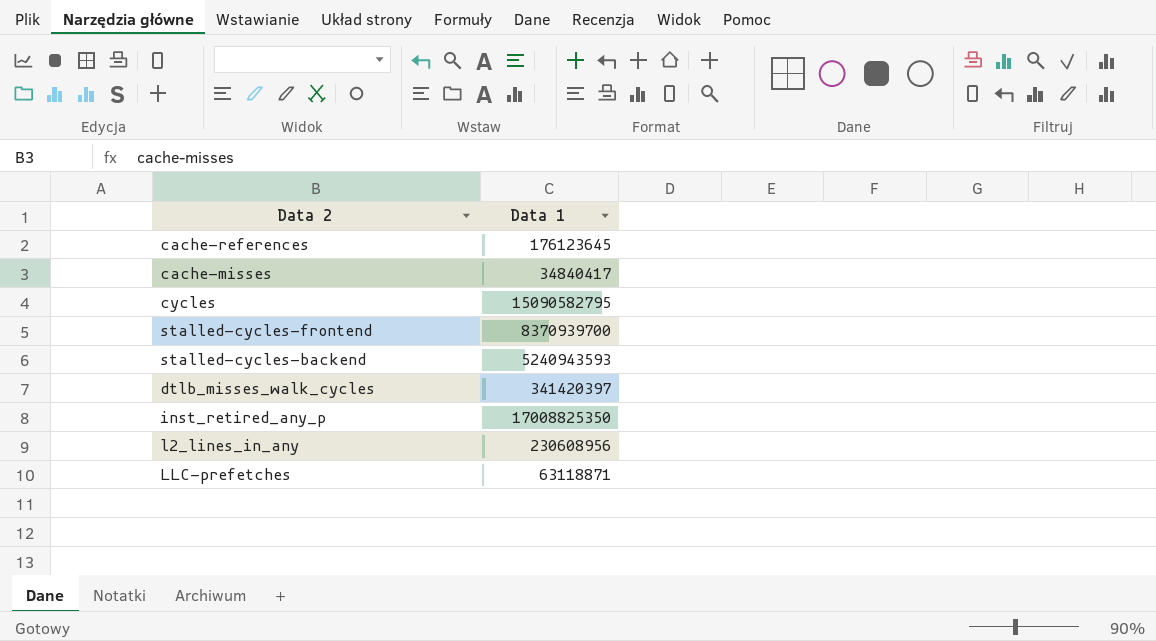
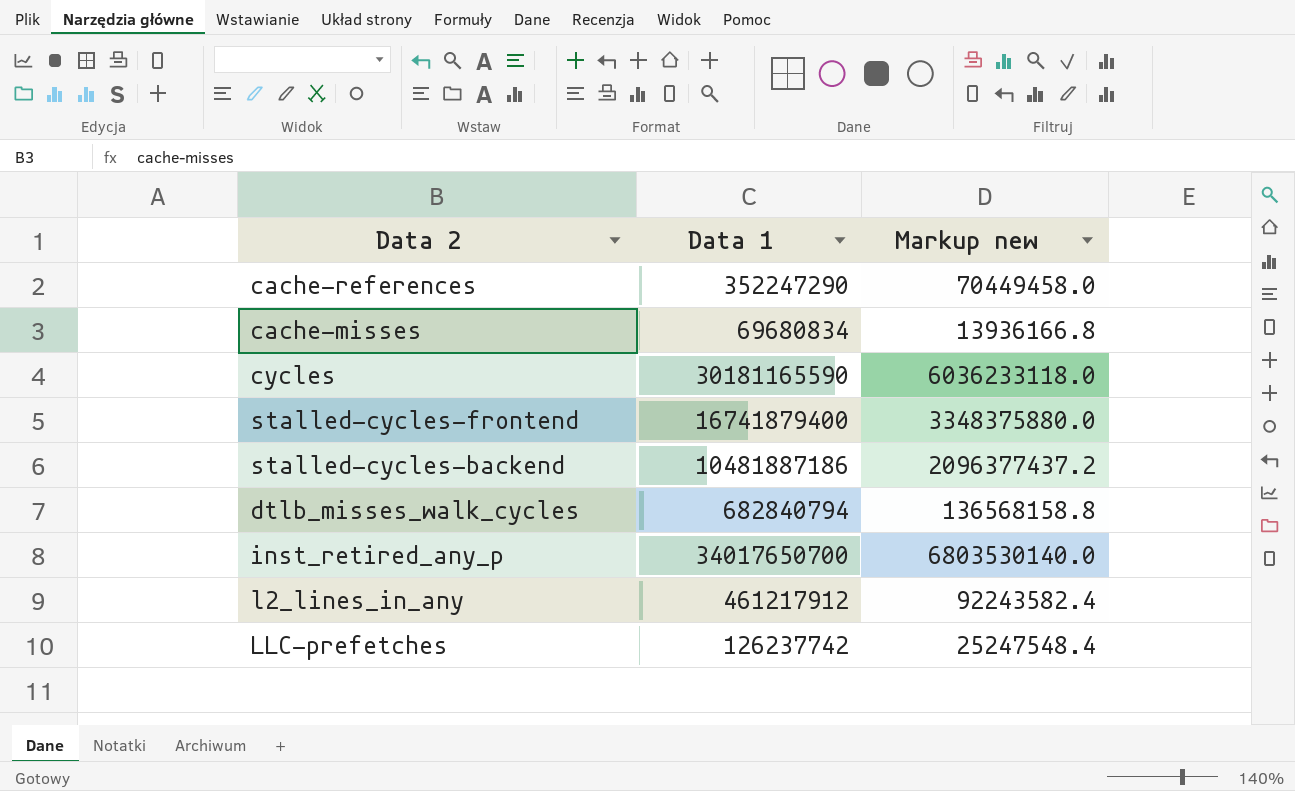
column Markup new | formula: none -> [Data 1] * 0.2
cache-references | Data 1: 176123645 -> 352247290
cache-misses | Data 1: 34840417 -> 69680834
cycles | Data 1: 15090582795 -> 30181165590
stalled-cycles-frontend | Data 1: 8370939700 -> 16741879400
stalled-cycles-backend | Data 1: 5240943593 -> 10481887186
dtlb_misses_walk_cycles | Data 1: 341420397 -> 682840794
inst_retired_any_p | Data 1: 17008825350 -> 34017650700
l2_lines_in_any | Data 1: 230608956 -> 461217912
LLC-prefetches | Data 1: 63118871 -> 126237742

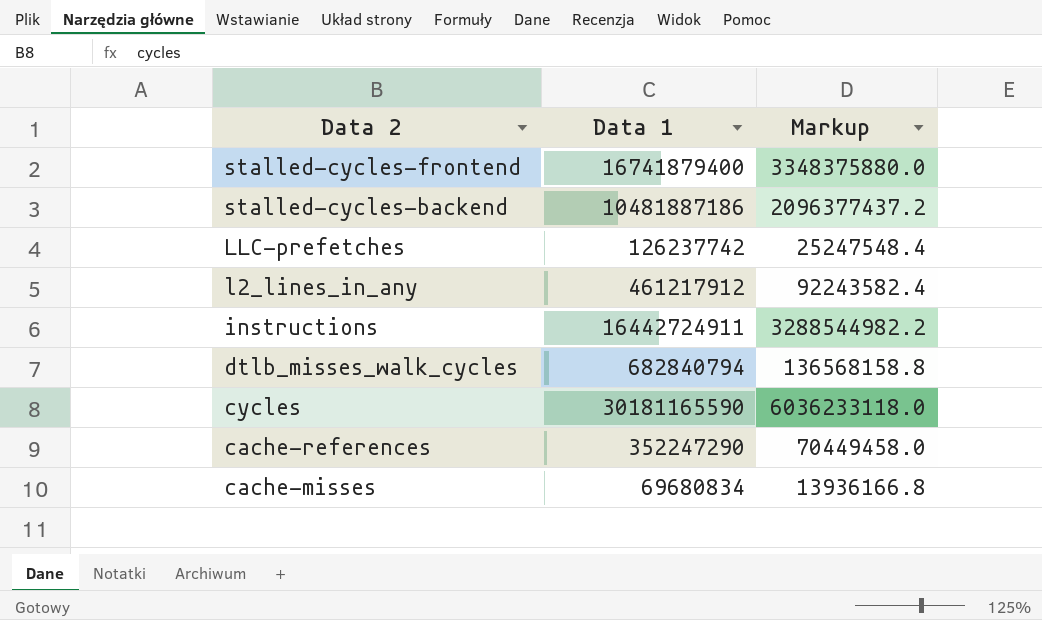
row order: none -> Data 2 descending
column name: Markup new -> Markup
row inst_retired_any_p: 34017650700 | 6803530140.0 -> none
row instructions: none -> 16442724911 | 3288544982.2

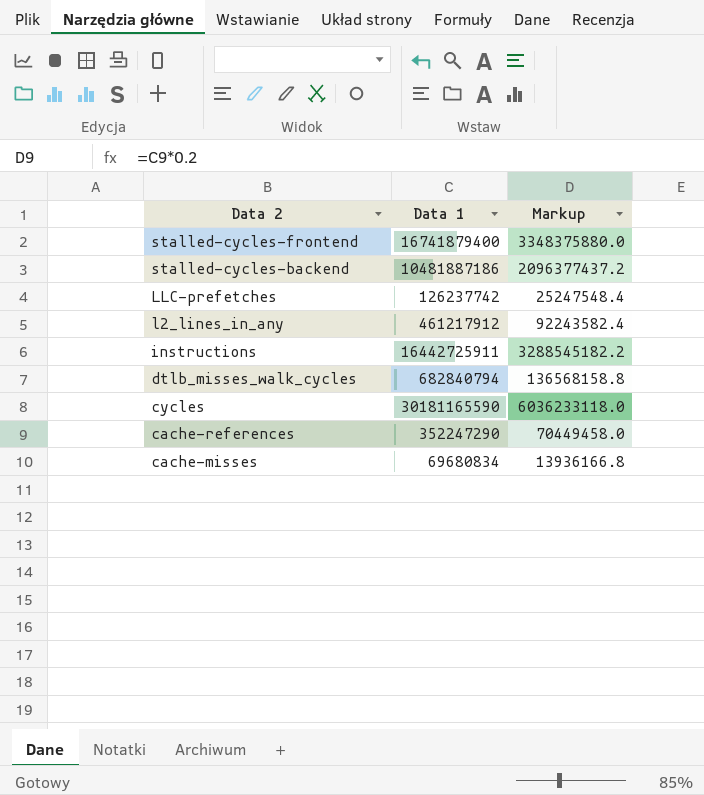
instructions | Data 1: 16442724911 -> 16442725911
instructions | Markup: 3288544982.2 -> 3288545182.2

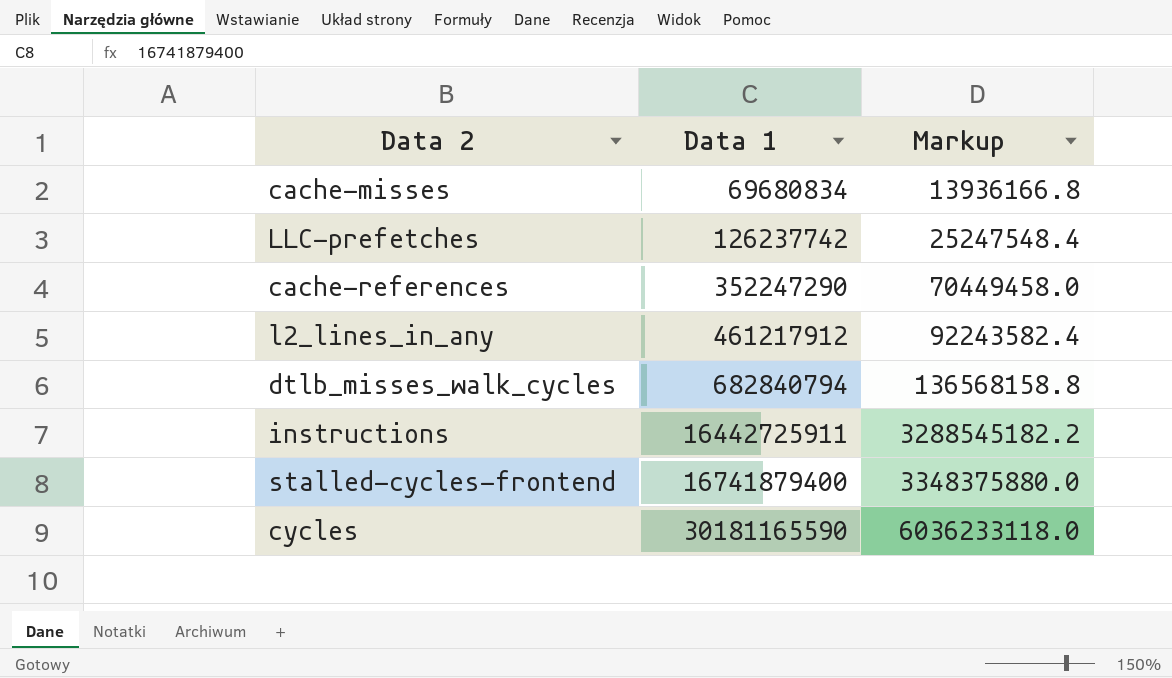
row order: Data 2 descending -> Data 1 ascending
row stalled-cycles-backend: 10481887186 | 2096377437.2 -> none

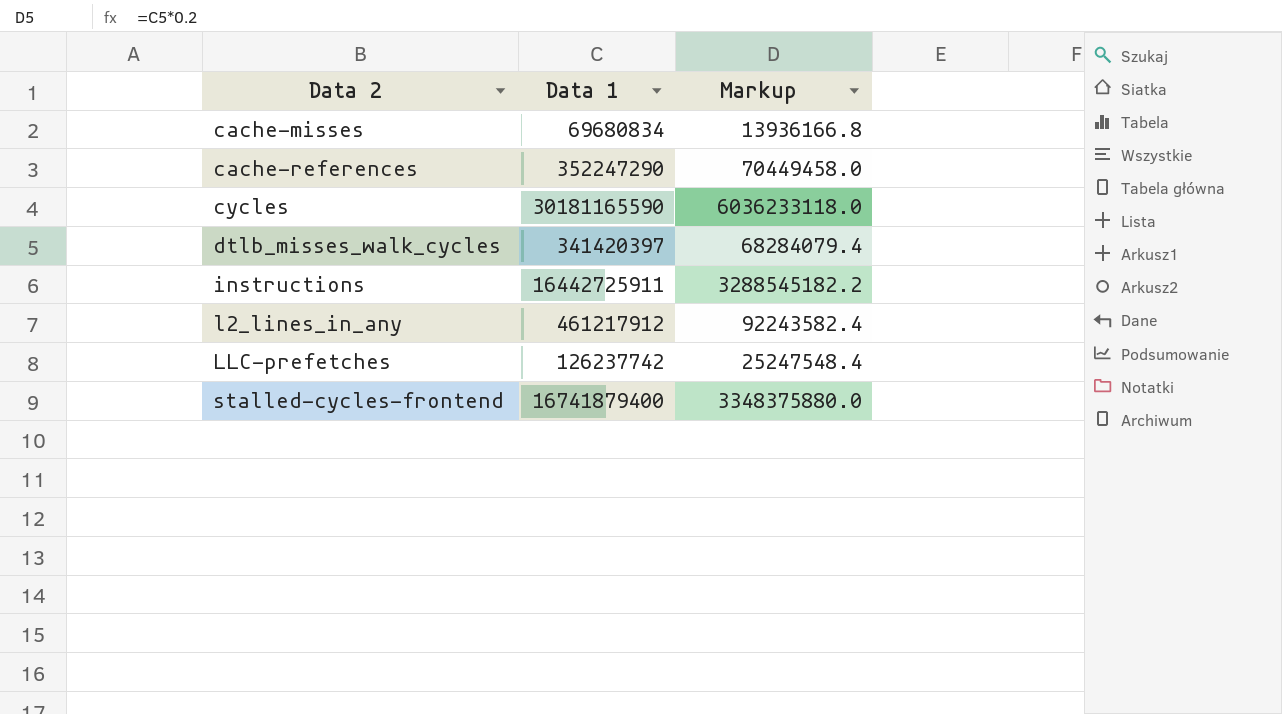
row order: Data 1 ascending -> Data 2 ascending
dtlb_misses_walk_cycles | Data 1: 682840794 -> 341420397
dtlb_misses_walk_cycles | Markup: 136568158.8 -> 68284079.4

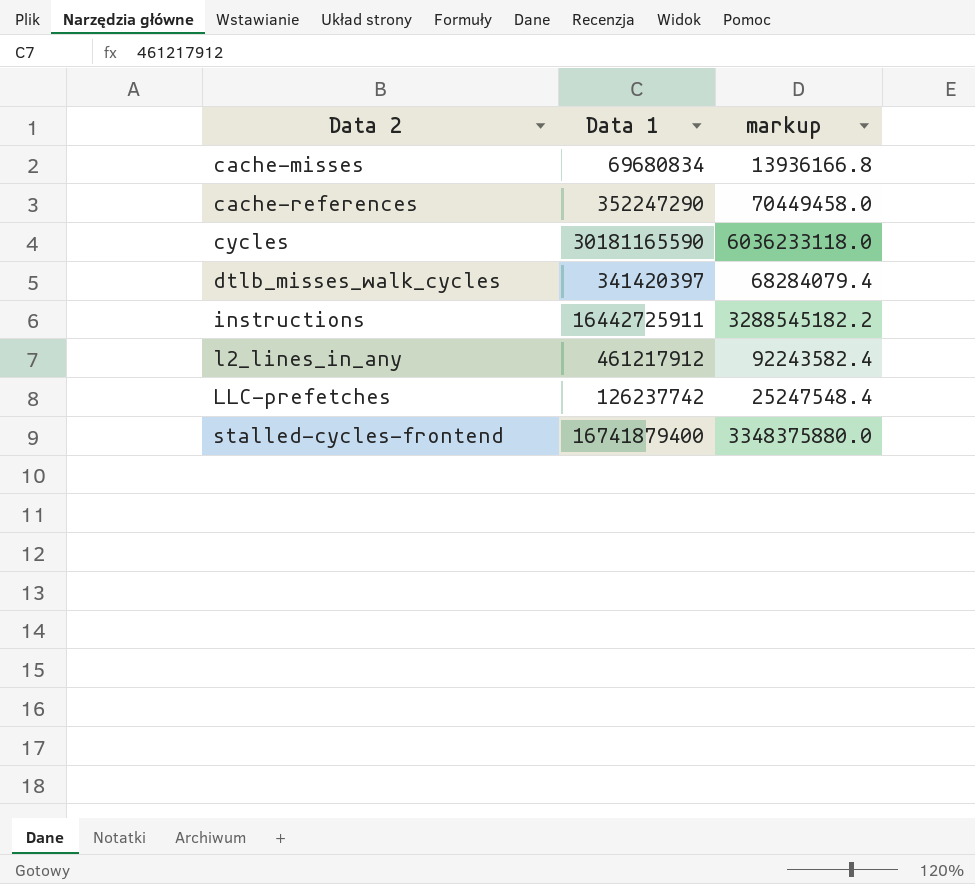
column name: Markup -> markup

